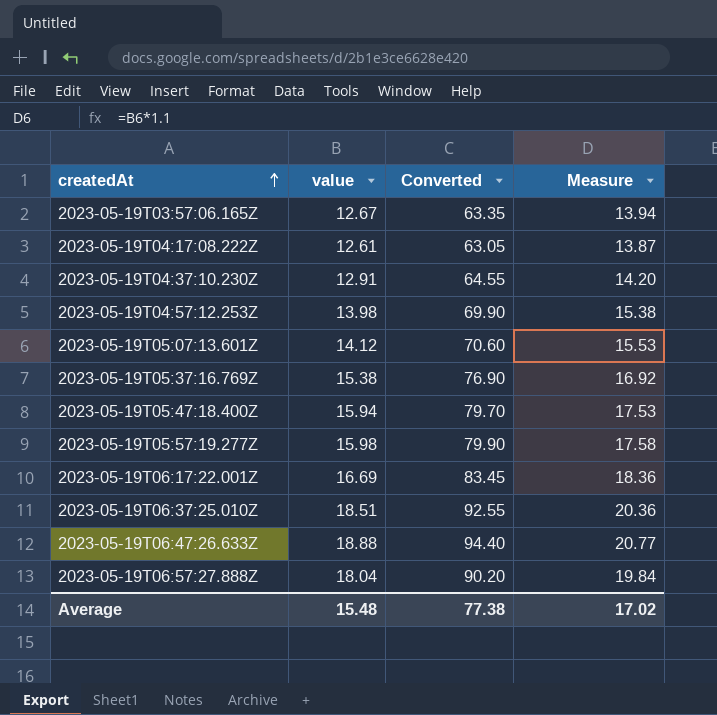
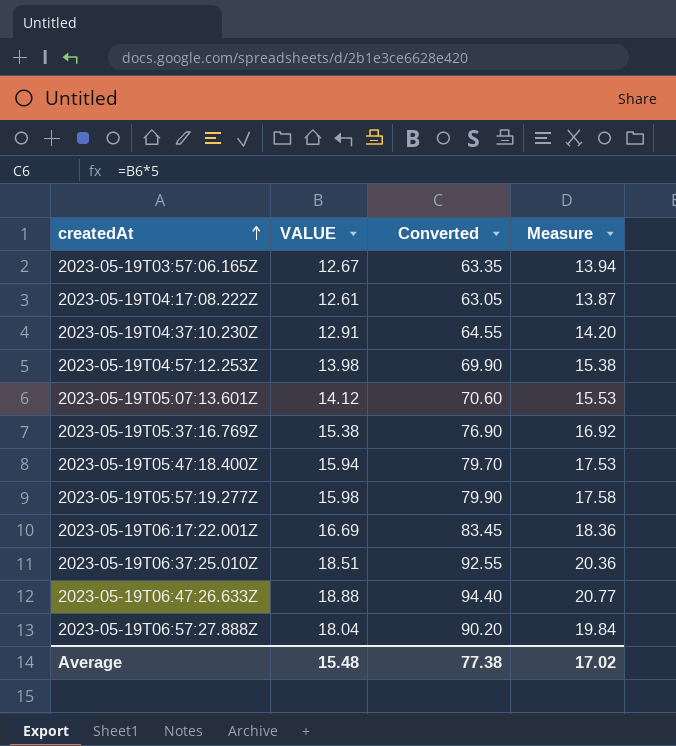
column name: value -> VALUE

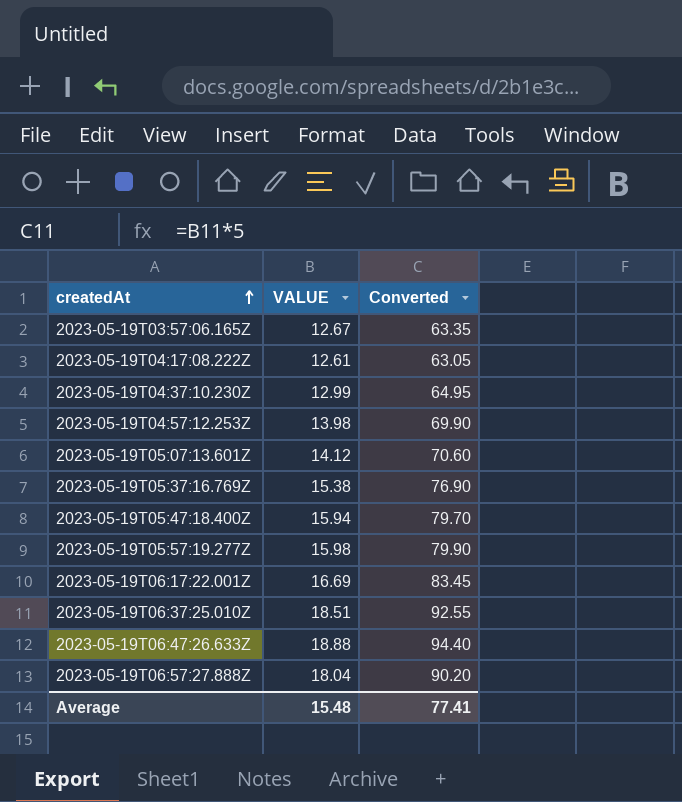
column Measure | formula: [VALUE] * 1.1 -> none
2023-05-19T04:37:10.230Z | VALUE: 12.91 -> 12.99
2023-05-19T04:37:10.230Z | Converted: 64.55 -> 64.95
Average | Converted: 77.38 -> 77.41

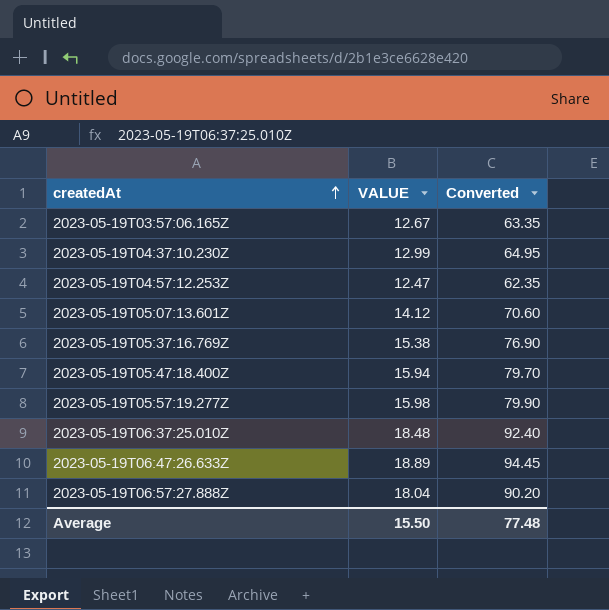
row 2023-05-19T04:17:08.222Z: 12.61 | 63.05 -> none
row 2023-05-19T06:17:22.001Z: 16.69 | 83.45 -> none
2023-05-19T04:57:12.253Z | VALUE: 13.98 -> 12.47
2023-05-19T04:57:12.253Z | Converted: 69.90 -> 62.35
2023-05-19T06:37:25.010Z | VALUE: 18.51 -> 18.48
2023-05-19T06:37:25.010Z | Converted: 92.55 -> 92.40
2023-05-19T06:47:26.633Z | VALUE: 18.88 -> 18.89
2023-05-19T06:47:26.633Z | Converted: 94.40 -> 94.45
Average | VALUE: 15.48 -> 15.50
Average | Converted: 77.41 -> 77.48

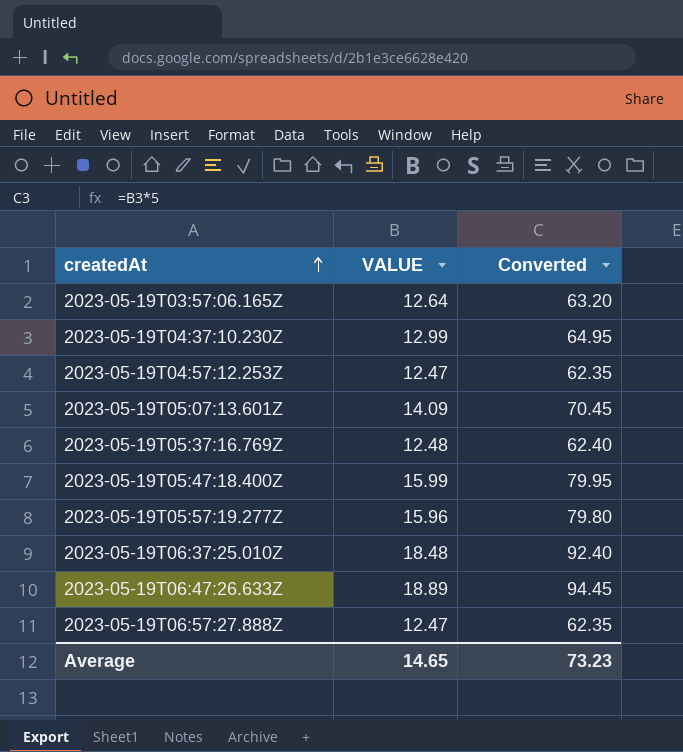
2023-05-19T03:57:06.165Z | VALUE: 12.67 -> 12.64
2023-05-19T03:57:06.165Z | Converted: 63.35 -> 63.20
2023-05-19T05:07:13.601Z | VALUE: 14.12 -> 14.09
2023-05-19T05:07:13.601Z | Converted: 70.60 -> 70.45
2023-05-19T05:37:16.769Z | VALUE: 15.38 -> 12.48
2023-05-19T05:37:16.769Z | Converted: 76.90 -> 62.40
2023-05-19T05:47:18.400Z | VALUE: 15.94 -> 15.99
2023-05-19T05:47:18.400Z | Converted: 79.70 -> 79.95
2023-05-19T05:57:19.277Z | VALUE: 15.98 -> 15.96
2023-05-19T05:57:19.277Z | Converted: 79.90 -> 79.80
2023-05-19T06:57:27.888Z | VALUE: 18.04 -> 12.47
2023-05-19T06:57:27.888Z | Converted: 90.20 -> 62.35
Average | VALUE: 15.50 -> 14.65
Average | Converted: 77.48 -> 73.23

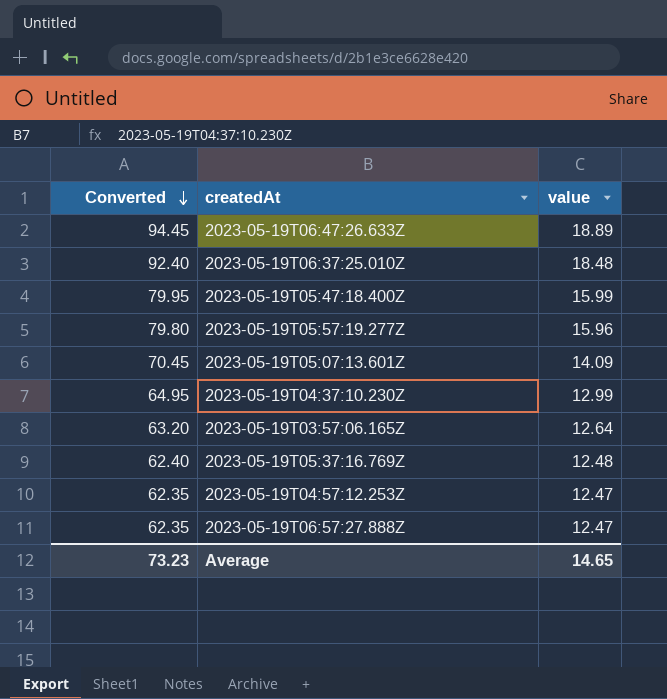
row order: createdAt ascending -> Converted descending
column Converted | position: 3 -> 1
column name: VALUE -> value

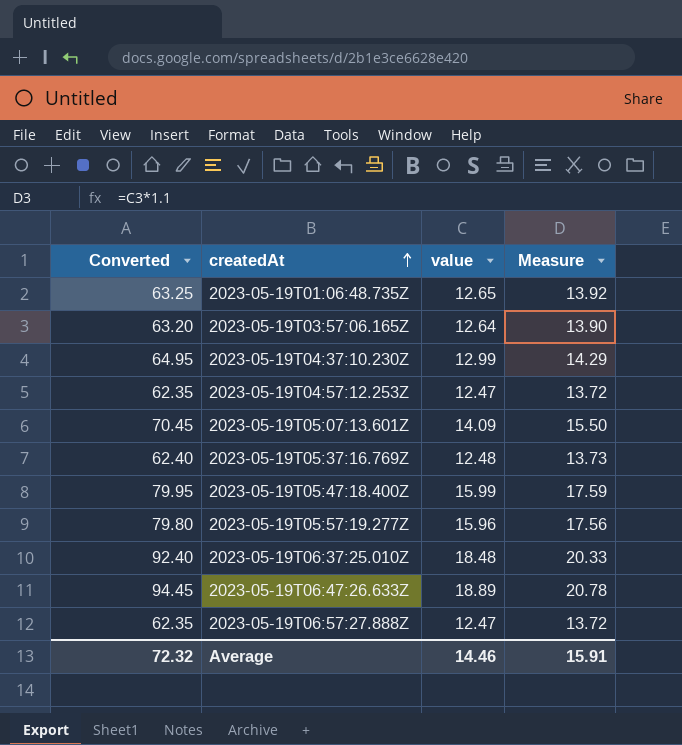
row order: Converted descending -> createdAt ascending
column Measure | formula: none -> [value] * 1.1
row 2023-05-19T01:06:48.735Z: none -> 63.25 | 12.65 | 13.92
Average | Converted: 73.23 -> 72.32
Average | value: 14.65 -> 14.46

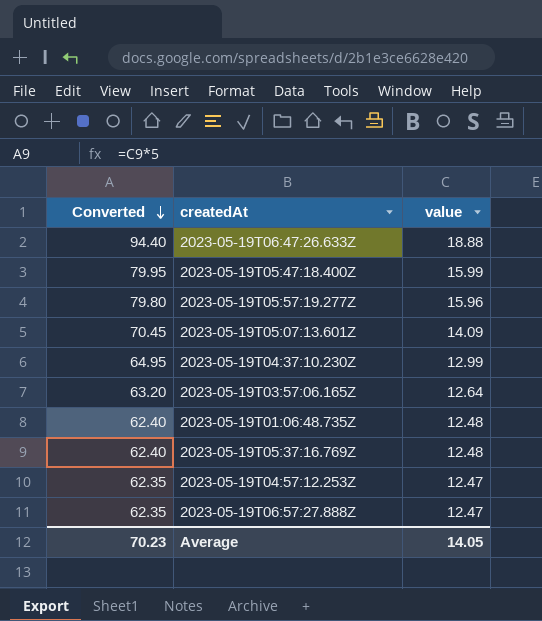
row order: createdAt ascending -> Converted descending
column Measure | formula: [value] * 1.1 -> none
row 2023-05-19T06:37:25.010Z: 92.40 | 18.48 | 20.33 -> none
2023-05-19T06:47:26.633Z | Converted: 94.45 -> 94.40
2023-05-19T06:47:26.633Z | value: 18.89 -> 18.88
2023-05-19T01:06:48.735Z | Converted: 63.25 -> 62.40
2023-05-19T01:06:48.735Z | value: 12.65 -> 12.48
Average | Converted: 72.32 -> 70.23
Average | value: 14.46 -> 14.05

